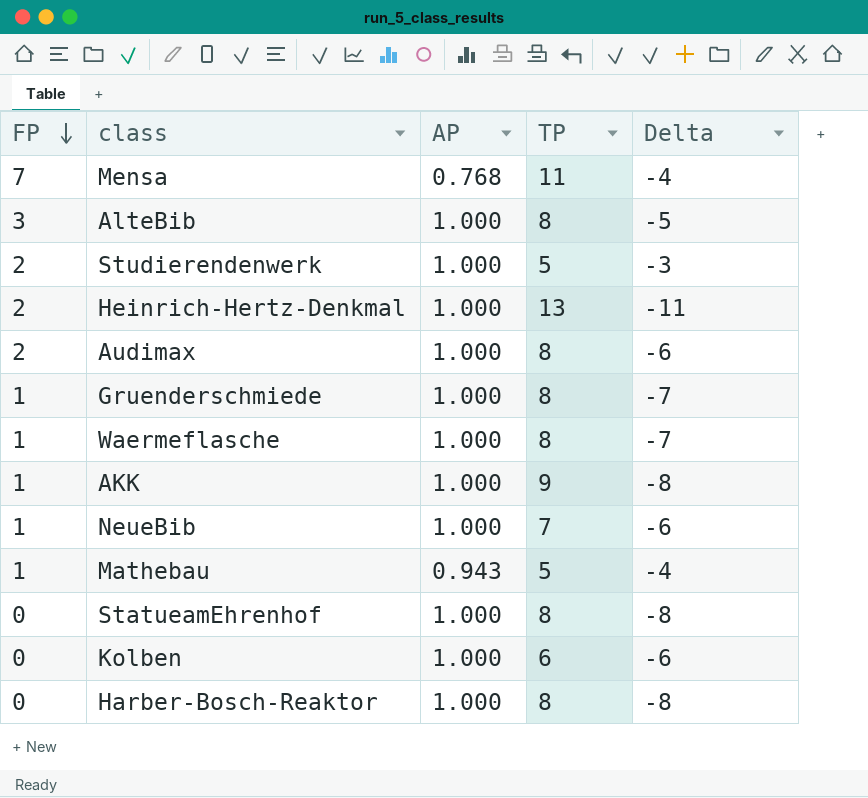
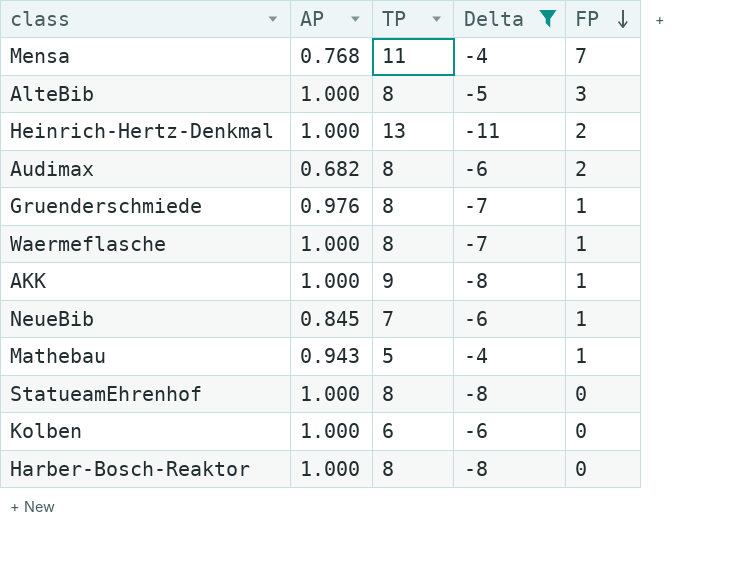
filter: none -> Delta != -3
column FP | position: 1 -> 5
Audimax | AP: 1.000 -> 0.682
Gruenderschmiede | AP: 1.000 -> 0.976
NeueBib | AP: 1.000 -> 0.845

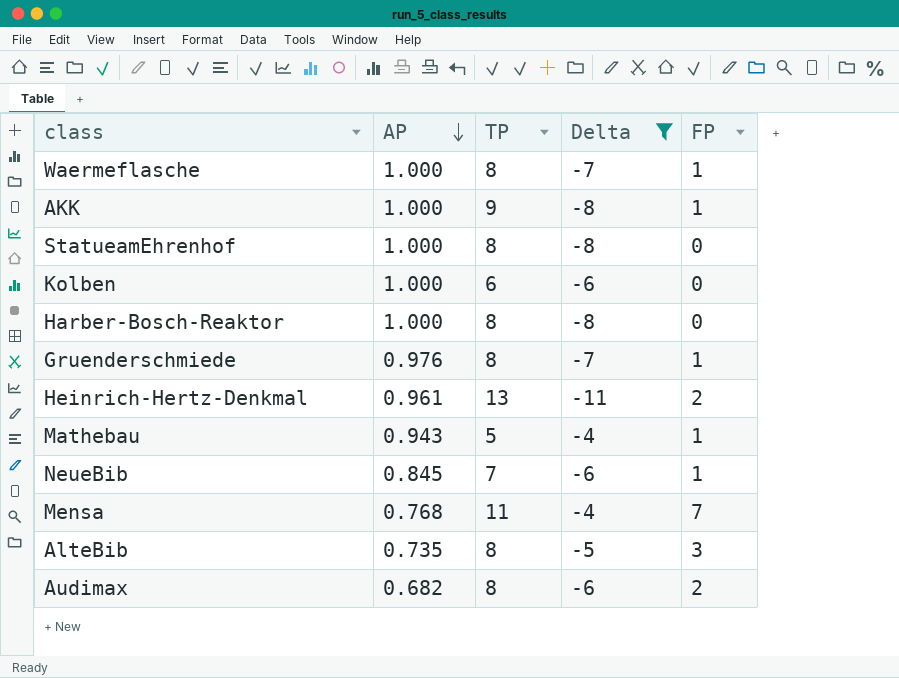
row order: FP descending -> AP descending
Heinrich-Hertz-Denkmal | AP: 1.000 -> 0.961
AlteBib | AP: 1.000 -> 0.735

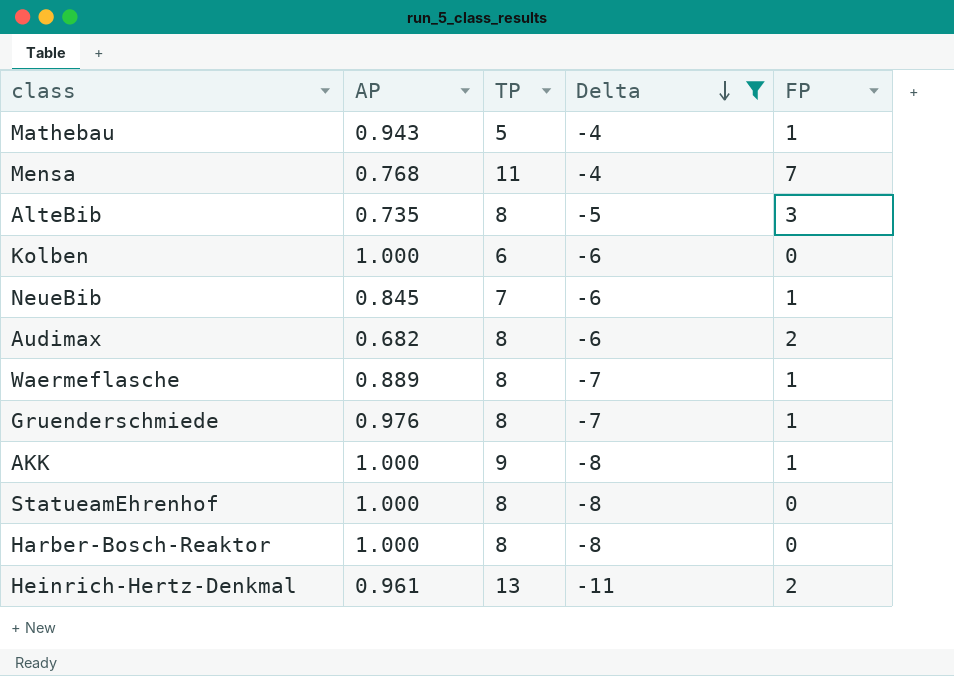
row order: AP descending -> Delta descending
Waermeflasche | AP: 1.000 -> 0.889

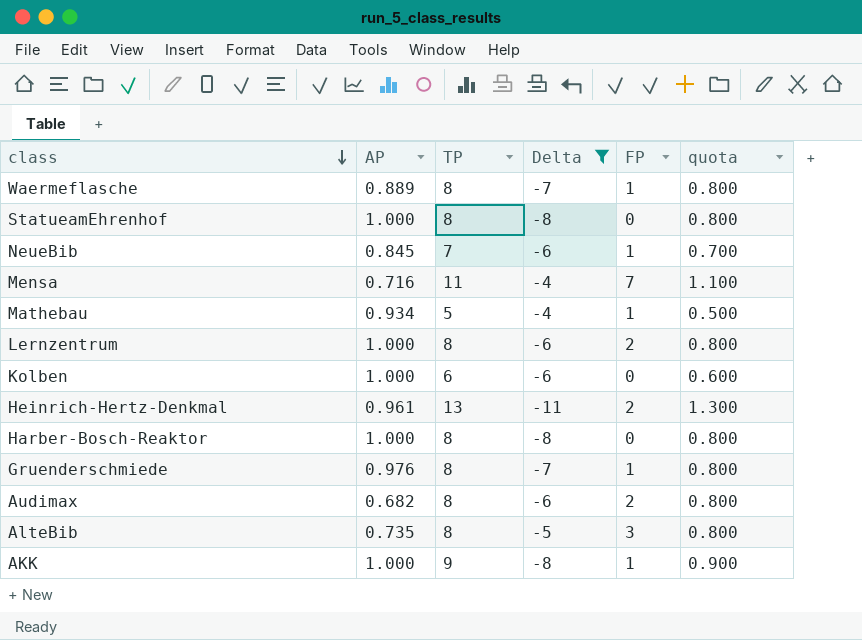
row order: Delta descending -> class descending
column quota | formula: none -> [TP] * 0.1
Mensa | AP: 0.768 -> 0.716
Mathebau | AP: 0.943 -> 0.934
row Lernzentrum: none -> 1.000 | 8 | -6 | 2 | 0.800

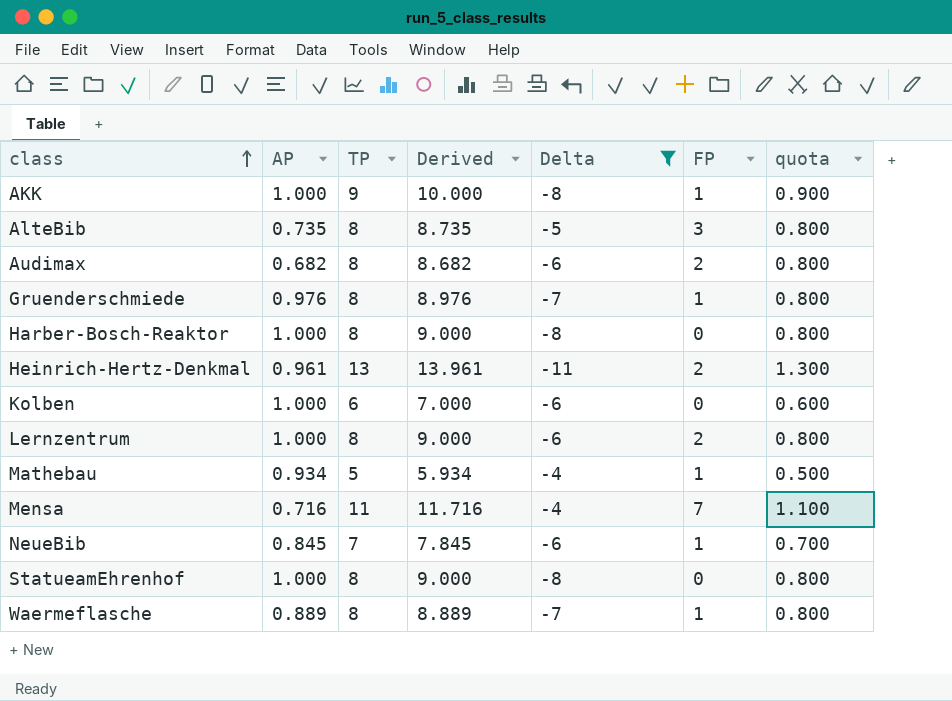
row order: class descending -> class ascending
column Derived | formula: none -> [AP] + [TP]

